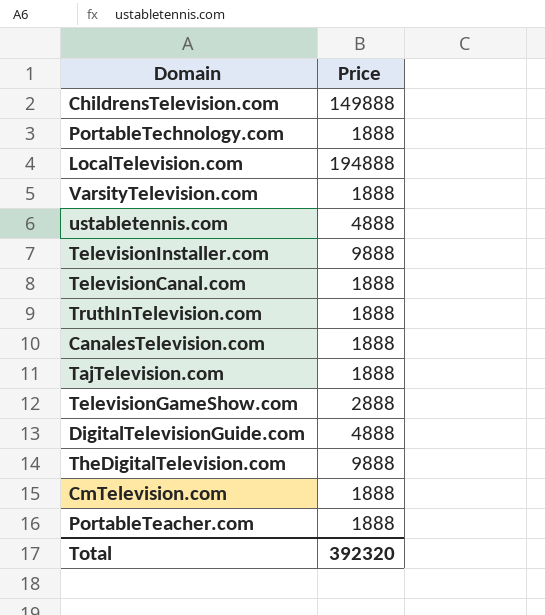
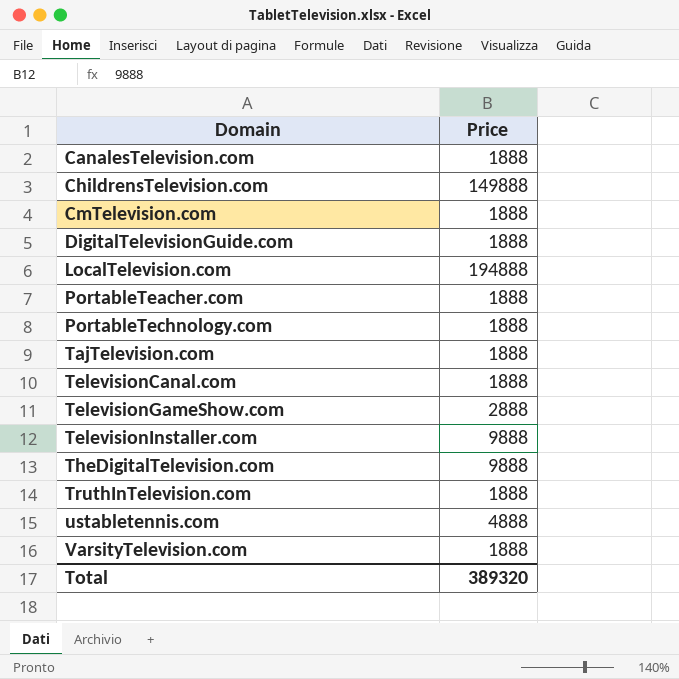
row order: none -> Domain ascending
DigitalTelevisionGuide.com | Price: 4888 -> 1888
Total | Price: 392320 -> 389320

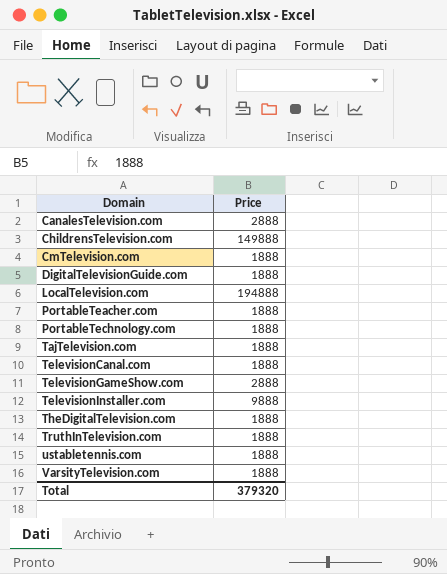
CanalesTelevision.com | Price: 1888 -> 2888
TheDigitalTelevision.com | Price: 9888 -> 1888
ustabletennis.com | Price: 4888 -> 1888
Total | Price: 389320 -> 379320

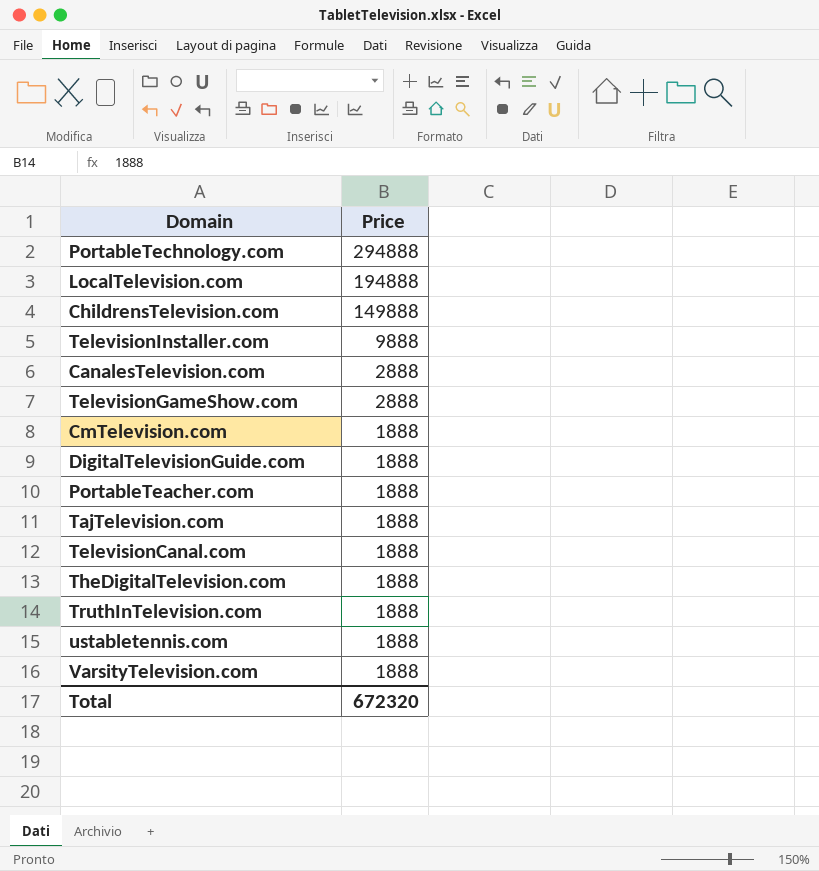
row order: Domain ascending -> Price descending
PortableTechnology.com | Price: 1888 -> 294888
Total | Price: 379320 -> 672320

